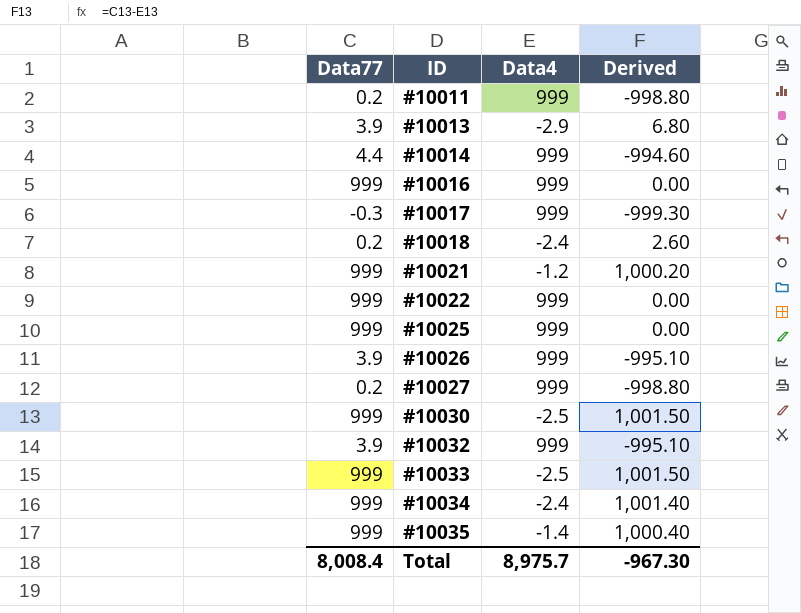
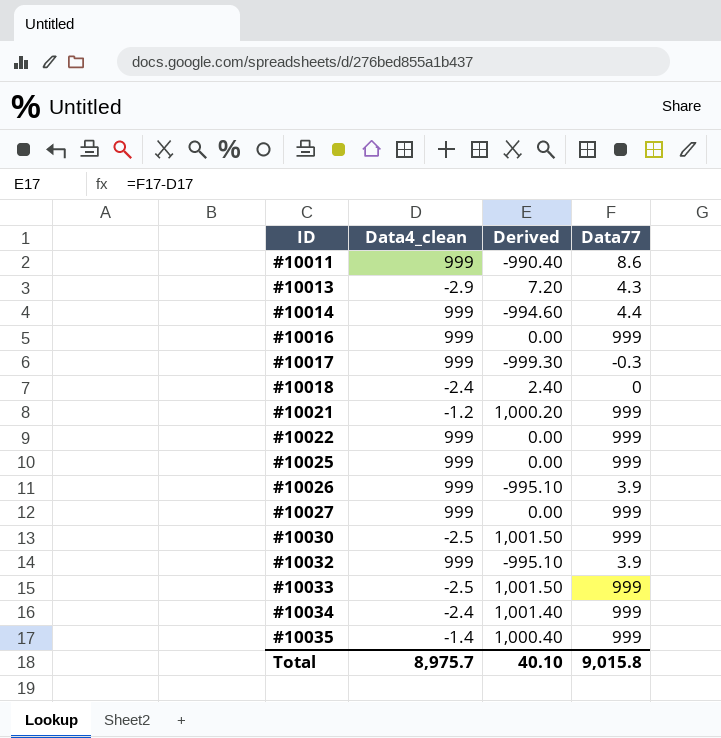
column name: Data4 -> Data4_clean
column Data77 | position: 1 -> 4
#10011 | Derived: -998.80 -> -990.40
#10011 | Data77: 0.2 -> 8.6
#10013 | Derived: 6.80 -> 7.20
#10013 | Data77: 3.9 -> 4.3
#10018 | Derived: 2.60 -> 2.40
#10018 | Data77: 0.2 -> 0
#10027 | Derived: -998.80 -> 0.00
#10027 | Data77: 0.2 -> 999
Total | Derived: -967.30 -> 40.10
Total | Data77: 8,008.4 -> 9,015.8

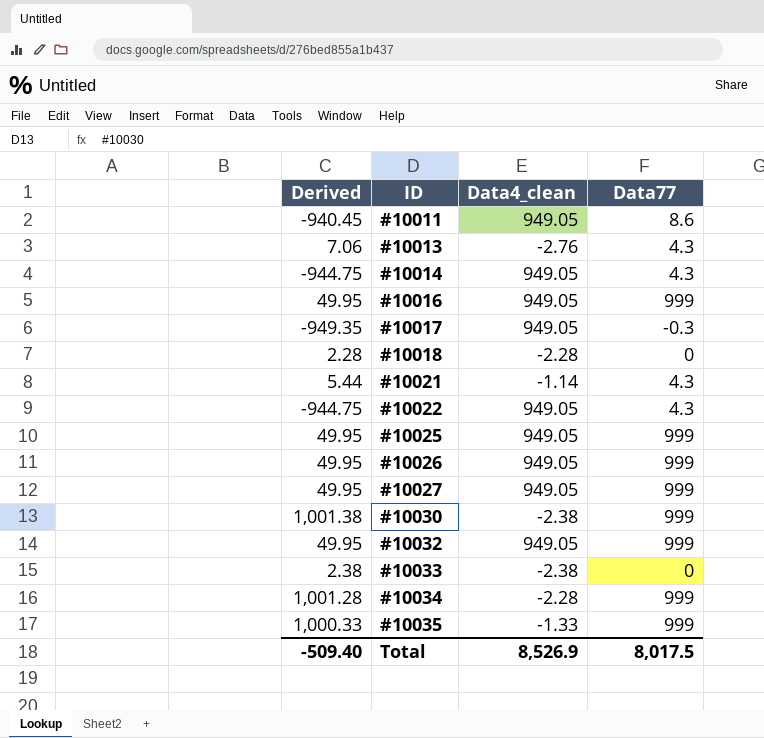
column Derived | position: 3 -> 1
#10011 | Derived: -990.40 -> -940.45
#10011 | Data4_clean: 999 -> 949.05
#10013 | Derived: 7.20 -> 7.06
#10013 | Data4_clean: -2.9 -> -2.76
#10014 | Derived: -994.60 -> -944.75
#10014 | Data4_clean: 999 -> 949.05
#10014 | Data77: 4.4 -> 4.3
#10016 | Derived: 0.00 -> 49.95
#10016 | Data4_clean: 999 -> 949.05
#10017 | Derived: -999.30 -> -949.35
#10017 | Data4_clean: 999 -> 949.05
#10018 | Derived: 2.40 -> 2.28
#10018 | Data4_clean: -2.4 -> -2.28
#10021 | Derived: 1,000.20 -> 5.44
#10021 | Data4_clean: -1.2 -> -1.14
#10021 | Data77: 999 -> 4.3
#10022 | Derived: 0.00 -> -944.75
#10022 | Data4_clean: 999 -> 949.05
#10022 | Data77: 999 -> 4.3
#10025 | Derived: 0.00 -> 49.95
#10025 | Data4_clean: 999 -> 949.05
#10026 | Derived: -995.10 -> 49.95
#10026 | Data4_clean: 999 -> 949.05
#10026 | Data77: 3.9 -> 999
#10027 | Derived: 0.00 -> 49.95
#10027 | Data4_clean: 999 -> 949.05
#10030 | Derived: 1,001.50 -> 1,001.38
#10030 | Data4_clean: -2.5 -> -2.38
#10032 | Derived: -995.10 -> 49.95
#10032 | Data4_clean: 999 -> 949.05
#10032 | Data77: 3.9 -> 999
#10033 | Derived: 1,001.50 -> 2.38
#10033 | Data4_clean: -2.5 -> -2.38
#10033 | Data77: 999 -> 0
#10034 | Derived: 1,001.40 -> 1,001.28
#10034 | Data4_clean: -2.4 -> -2.28
#10035 | Derived: 1,000.40 -> 1,000.33
#10035 | Data4_clean: -1.4 -> -1.33
Total | Derived: 40.10 -> -509.40
Total | Data4_clean: 8,975.7 -> 8,526.9
Total | Data77: 9,015.8 -> 8,017.5

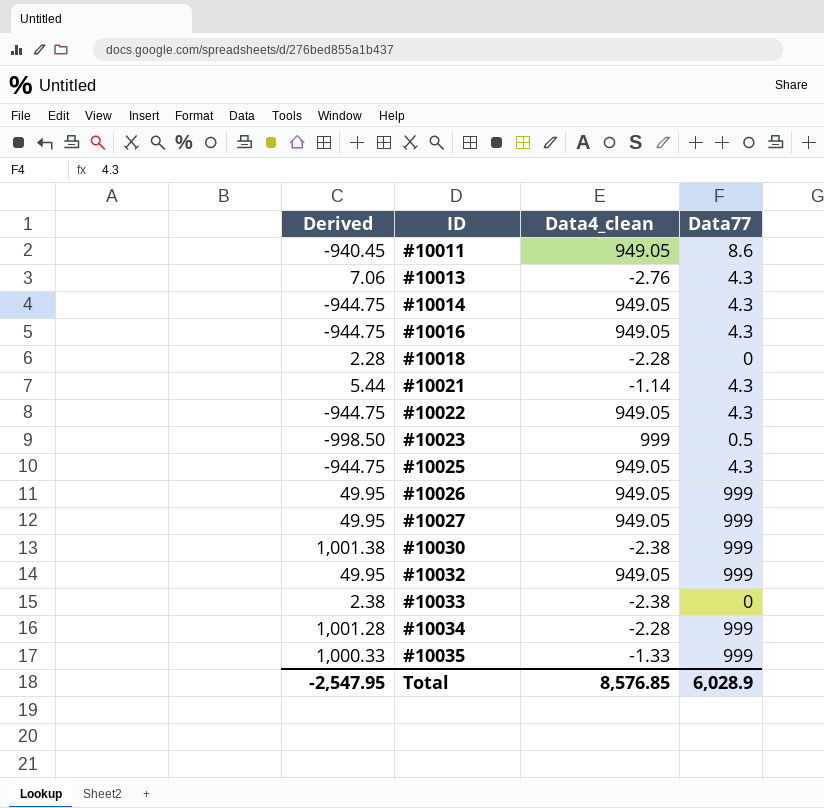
row #10017: -949.35 | 949.05 | -0.3 -> none
#10016 | Derived: 49.95 -> -944.75
#10016 | Data77: 999 -> 4.3
row #10023: none -> -998.50 | 999 | 0.5
#10025 | Derived: 49.95 -> -944.75
#10025 | Data77: 999 -> 4.3
Total | Derived: -509.40 -> -2,547.95
Total | Data4_clean: 8,526.9 -> 8,576.85
Total | Data77: 8,017.5 -> 6,028.9

